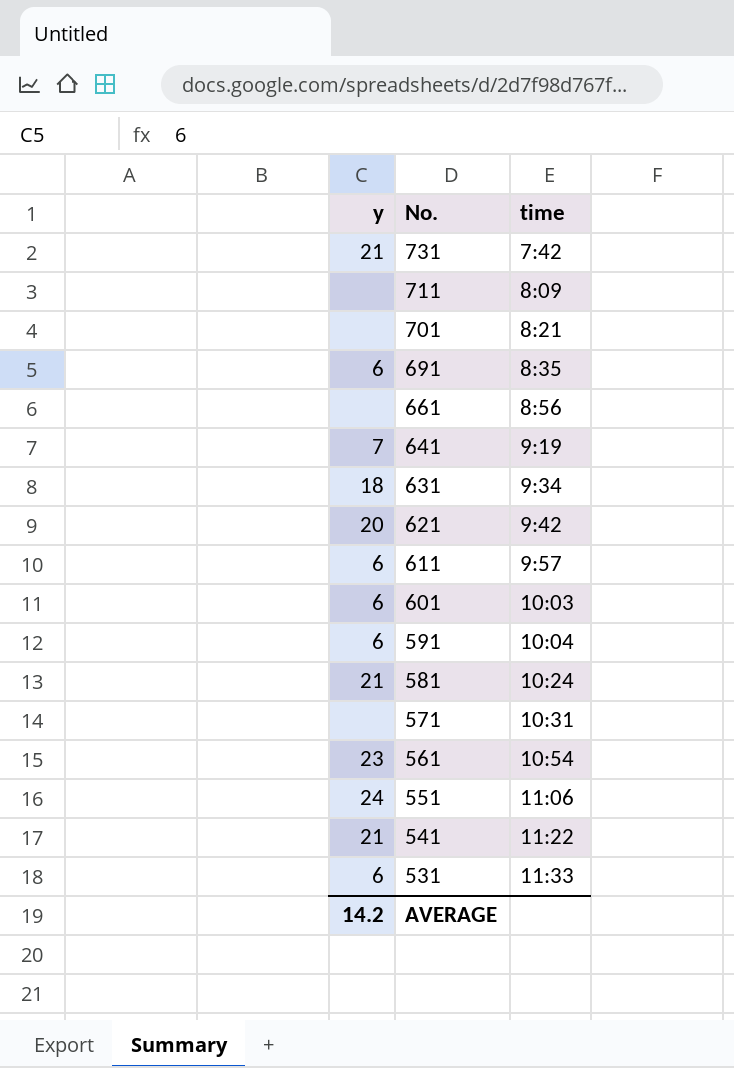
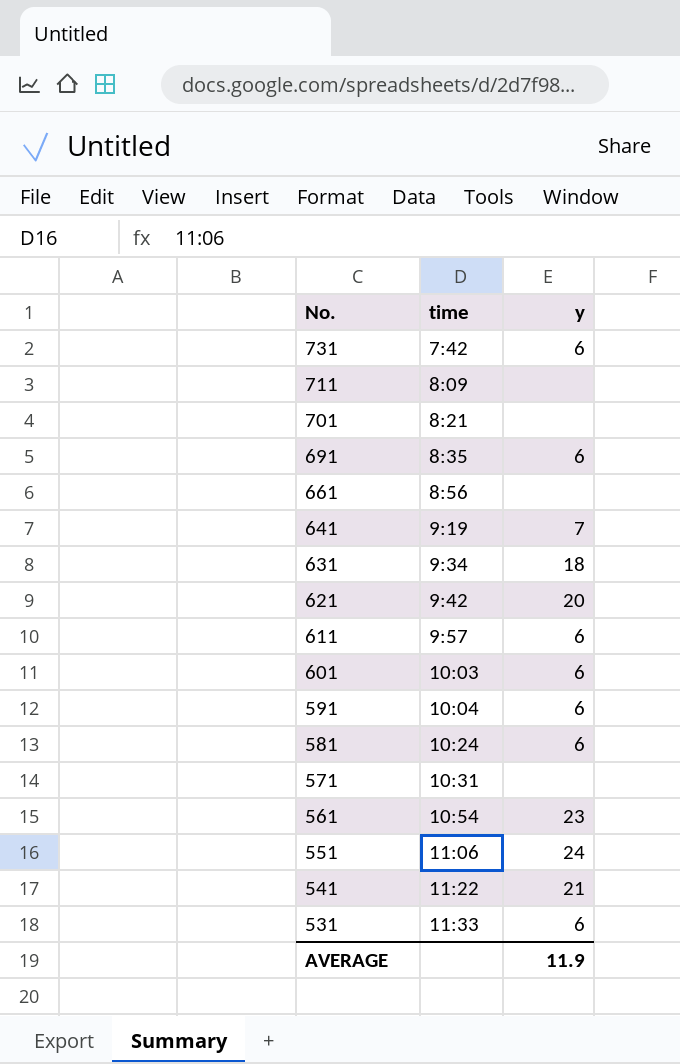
column y | position: 1 -> 3
731 | y: 21 -> 6
581 | y: 21 -> 6
AVERAGE | y: 14.2 -> 11.9

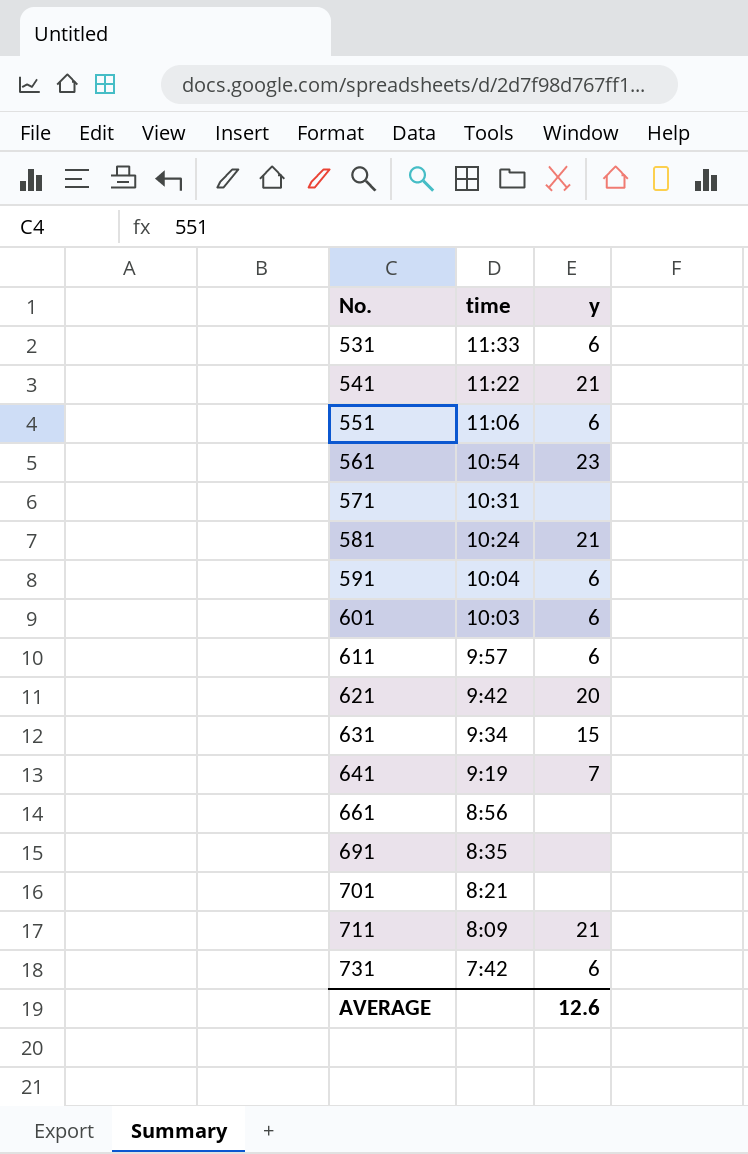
row order: No. descending -> No. ascending
551 | y: 24 -> 6
581 | y: 6 -> 21
631 | y: 18 -> 15
691 | y: 6 -> none
711 | y: none -> 21
AVERAGE | y: 11.9 -> 12.6

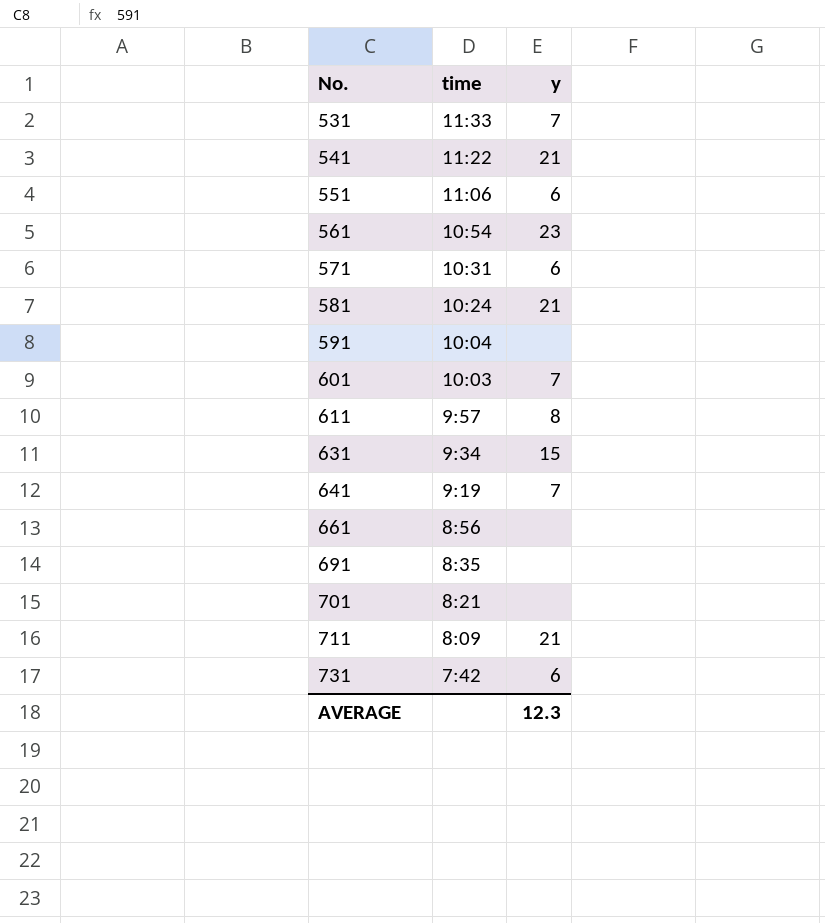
row 621: 9:42 | 20 -> none
531 | y: 6 -> 7
571 | y: none -> 6
591 | y: 6 -> none
601 | y: 6 -> 7
611 | y: 6 -> 8
AVERAGE | y: 12.6 -> 12.3

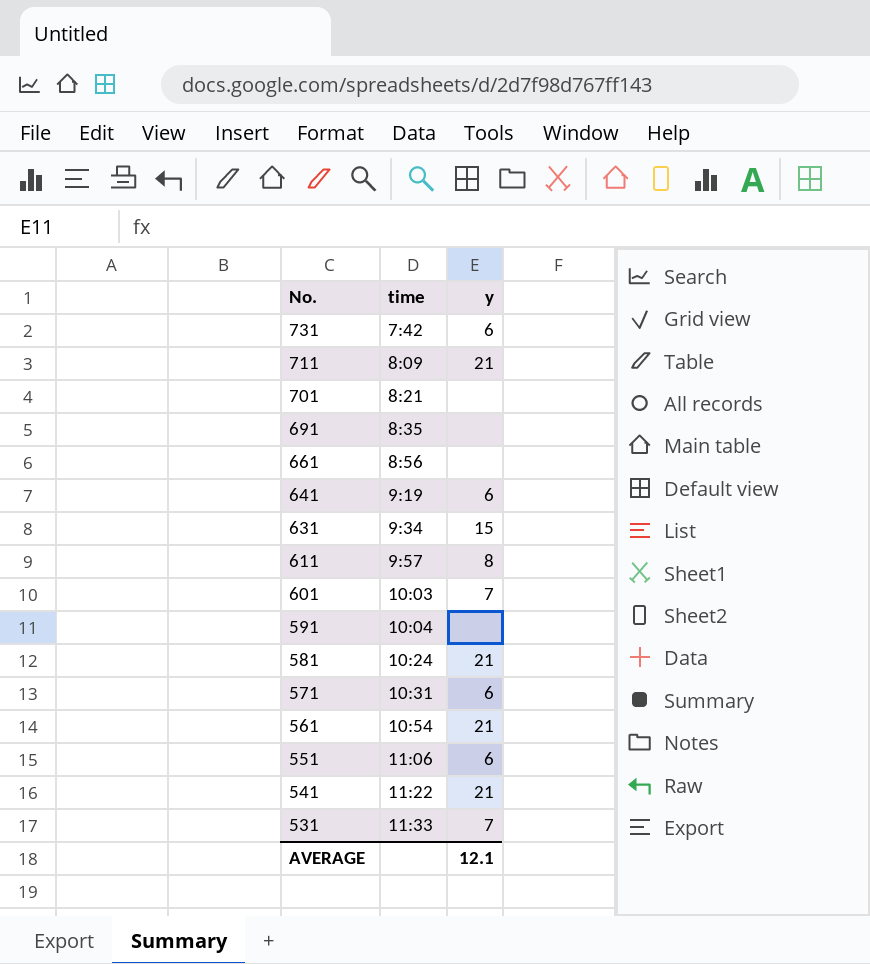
row order: No. ascending -> No. descending
641 | y: 7 -> 6
561 | y: 23 -> 21
AVERAGE | y: 12.3 -> 12.1

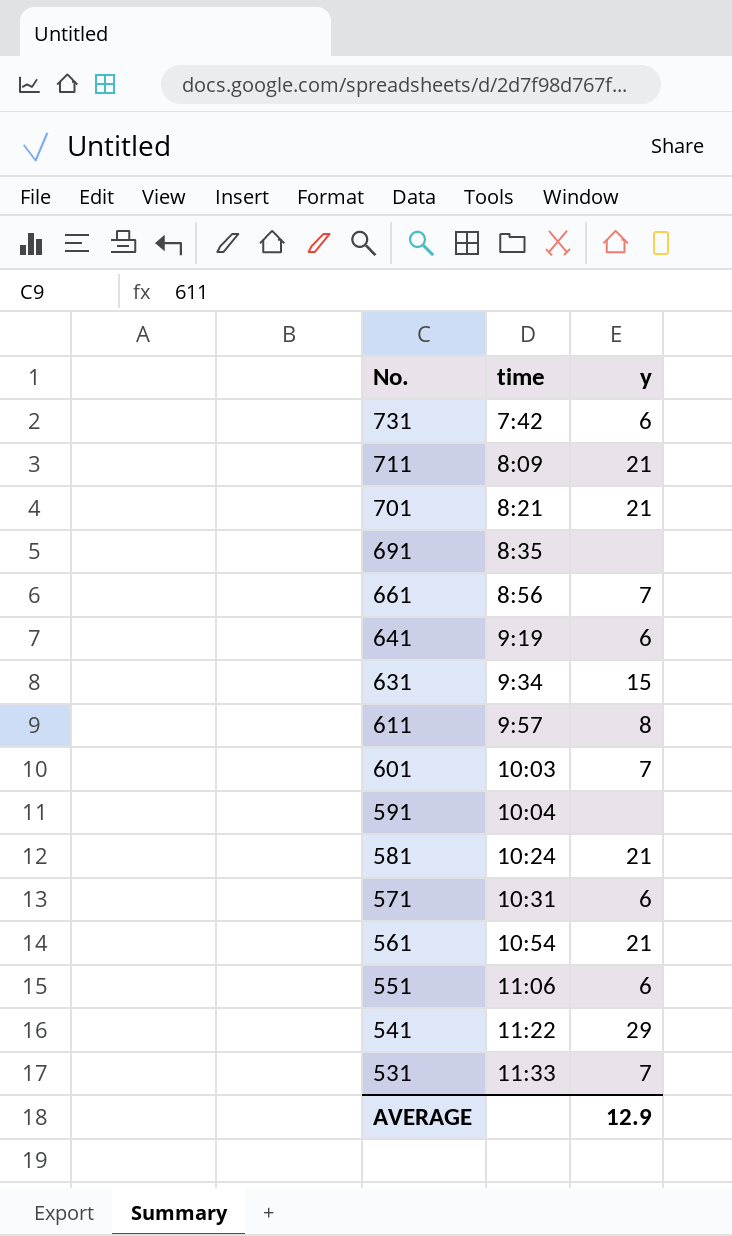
701 | y: none -> 21
661 | y: none -> 7
541 | y: 21 -> 29
AVERAGE | y: 12.1 -> 12.9

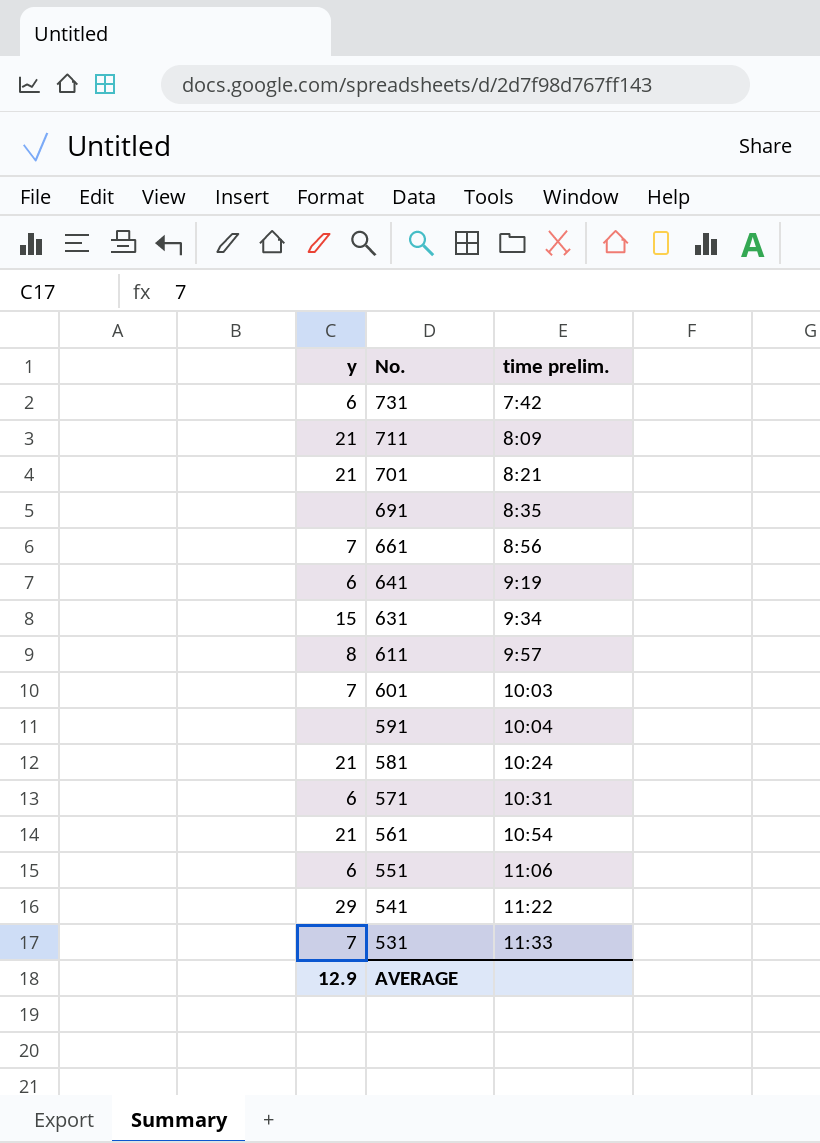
column y | position: 3 -> 1
column name: time -> time prelim.

